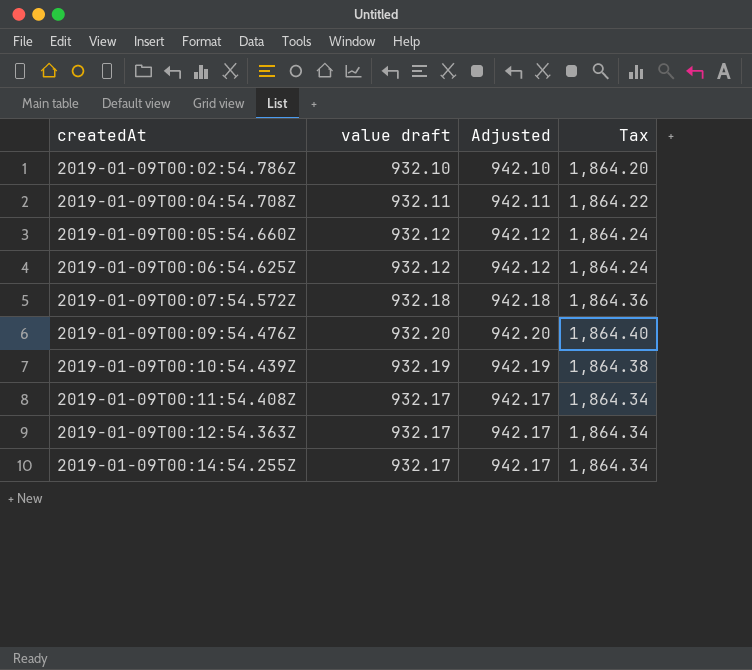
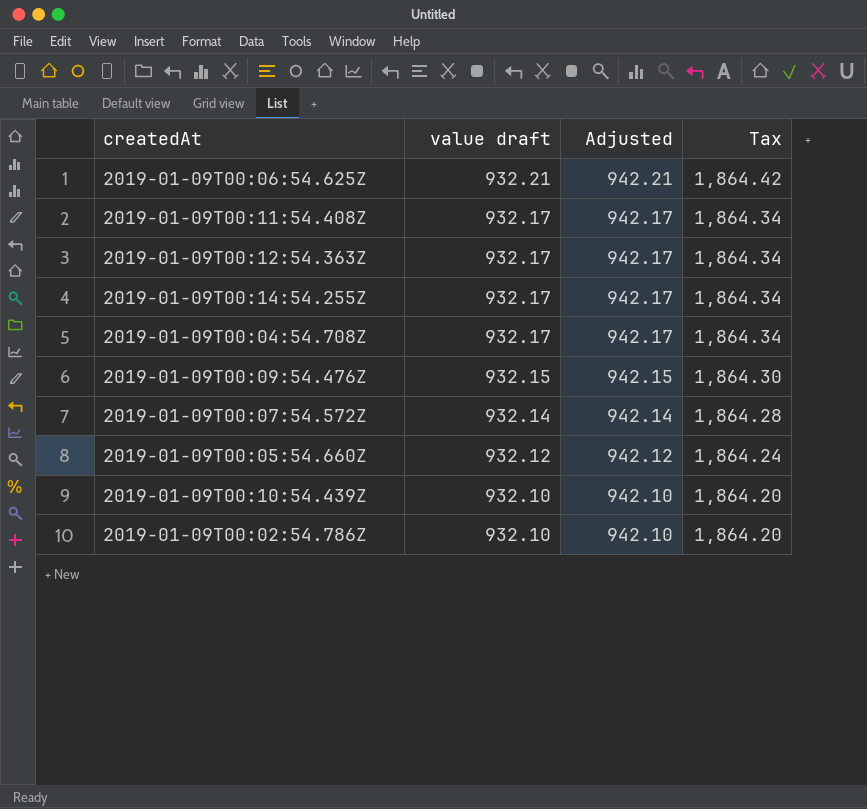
row order: createdAt ascending -> value draft descending
2019-01-09T00:06:54.625Z | value draft: 932.12 -> 932.21
2019-01-09T00:06:54.625Z | Adjusted: 942.12 -> 942.21
2019-01-09T00:06:54.625Z | Tax: 1,864.24 -> 1,864.42
2019-01-09T00:04:54.708Z | value draft: 932.11 -> 932.17
2019-01-09T00:04:54.708Z | Adjusted: 942.11 -> 942.17
2019-01-09T00:04:54.708Z | Tax: 1,864.22 -> 1,864.34
2019-01-09T00:09:54.476Z | value draft: 932.20 -> 932.15
2019-01-09T00:09:54.476Z | Adjusted: 942.20 -> 942.15
2019-01-09T00:09:54.476Z | Tax: 1,864.40 -> 1,864.30
2019-01-09T00:07:54.572Z | value draft: 932.18 -> 932.14
2019-01-09T00:07:54.572Z | Adjusted: 942.18 -> 942.14
2019-01-09T00:07:54.572Z | Tax: 1,864.36 -> 1,864.28
2019-01-09T00:10:54.439Z | value draft: 932.19 -> 932.10
2019-01-09T00:10:54.439Z | Adjusted: 942.19 -> 942.10
2019-01-09T00:10:54.439Z | Tax: 1,864.38 -> 1,864.20

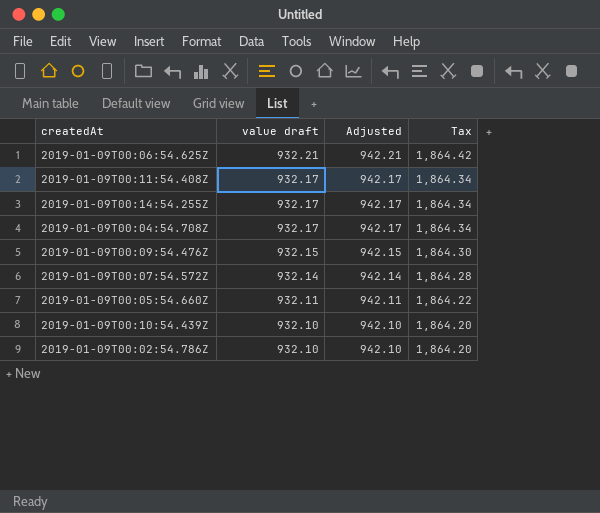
row 2019-01-09T00:12:54.363Z: 932.17 | 942.17 | 1,864.34 -> none
2019-01-09T00:05:54.660Z | value draft: 932.12 -> 932.11
2019-01-09T00:05:54.660Z | Adjusted: 942.12 -> 942.11
2019-01-09T00:05:54.660Z | Tax: 1,864.24 -> 1,864.22

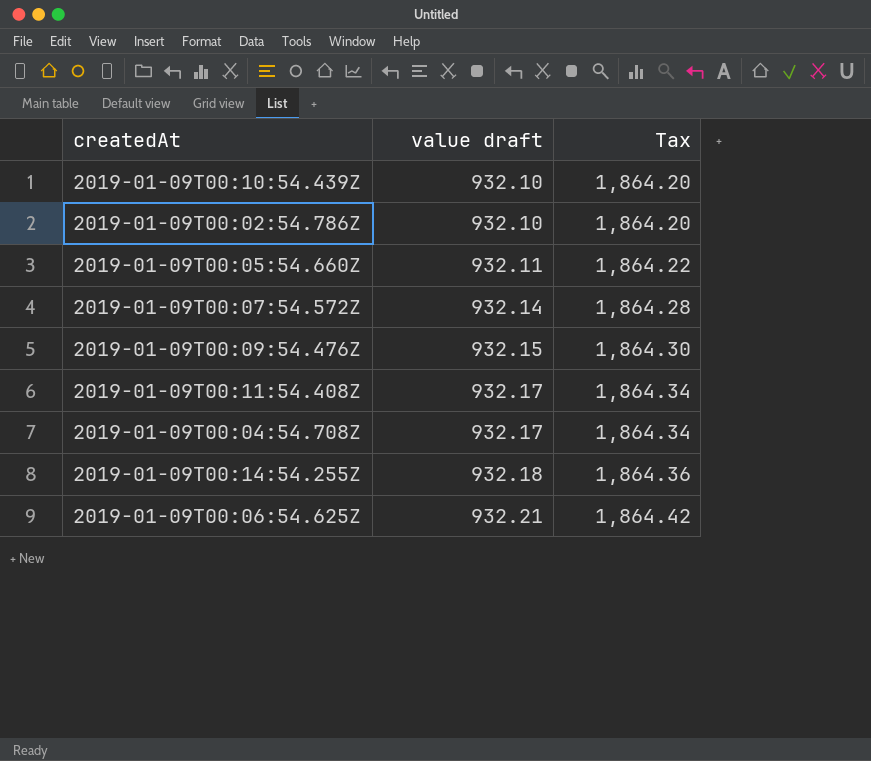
row order: value draft descending -> value draft ascending
column Adjusted | formula: [value draft] + 10 -> none
2019-01-09T00:14:54.255Z | value draft: 932.17 -> 932.18
2019-01-09T00:14:54.255Z | Tax: 1,864.34 -> 1,864.36

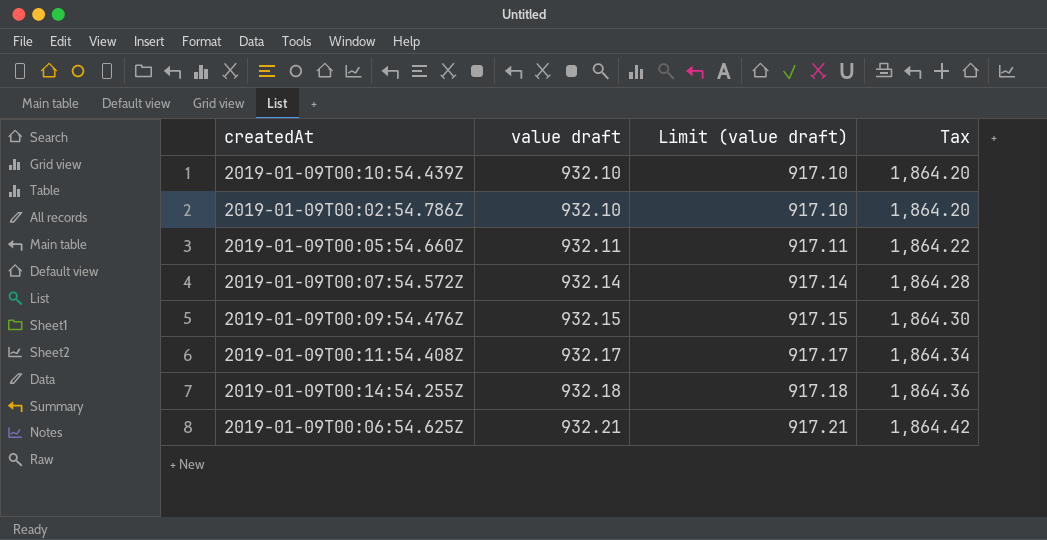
column Limit (value draft) | formula: none -> [value draft] - 15
row 2019-01-09T00:04:54.708Z: 932.17 | 1,864.34 -> none

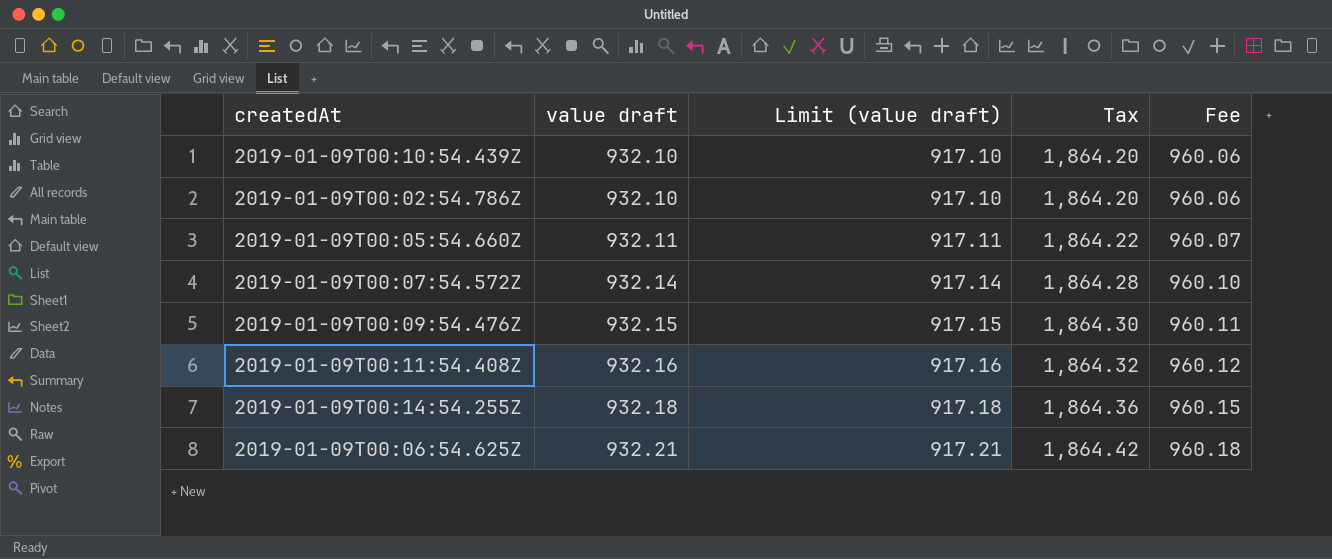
column Fee | formula: none -> [value draft] * 1.03
2019-01-09T00:11:54.408Z | value draft: 932.17 -> 932.16
2019-01-09T00:11:54.408Z | Limit (value draft): 917.17 -> 917.16
2019-01-09T00:11:54.408Z | Tax: 1,864.34 -> 1,864.32

